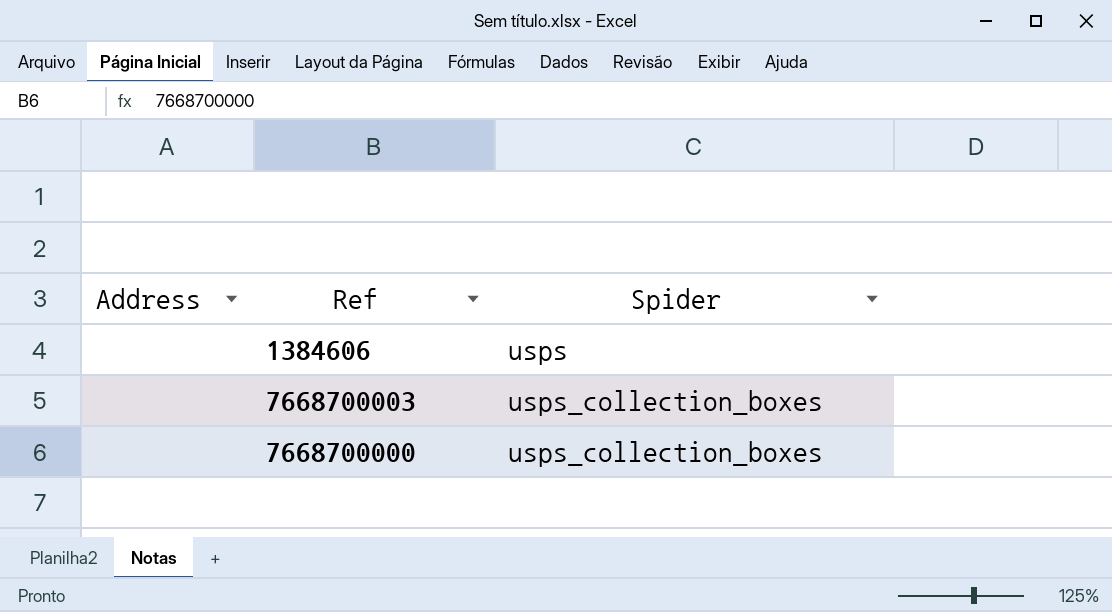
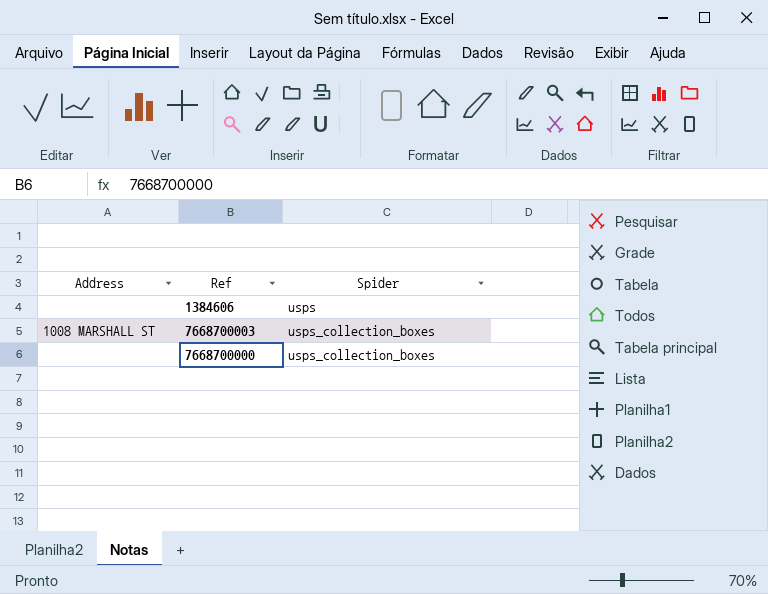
7668700003 | Address: none -> 1008 MARSHALL ST

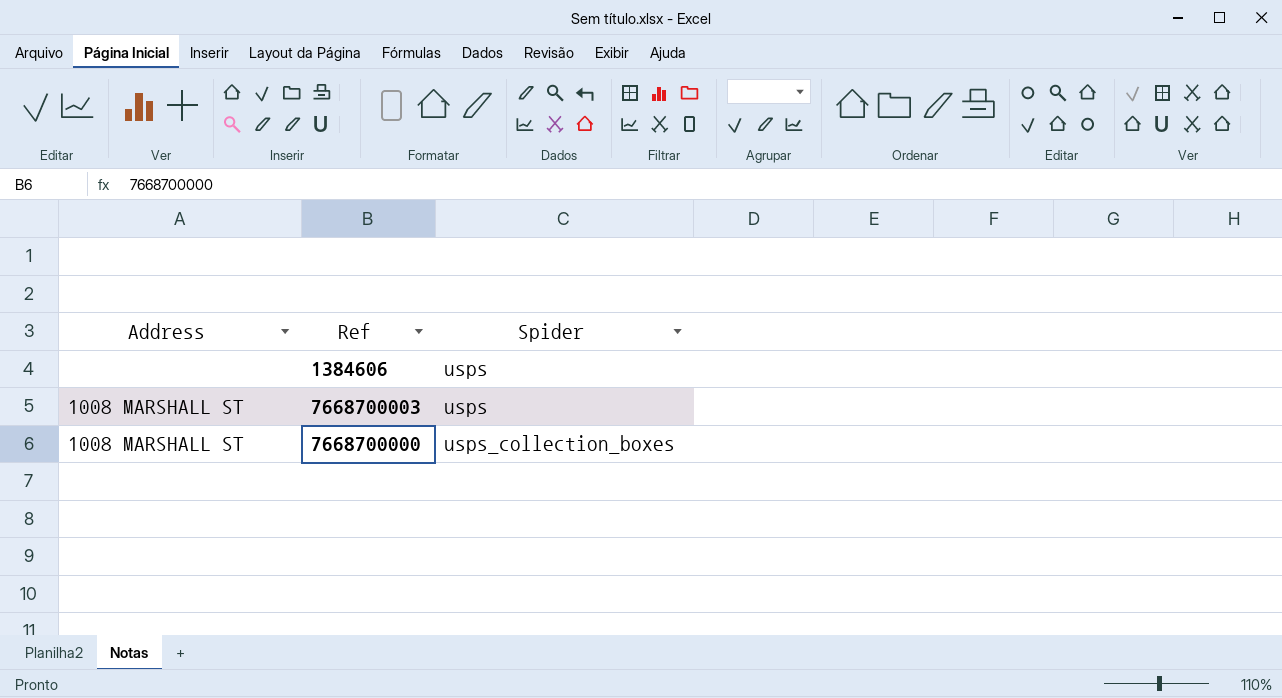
7668700003 | Spider: usps_collection_boxes -> usps
7668700000 | Address: none -> 1008 MARSHALL ST

